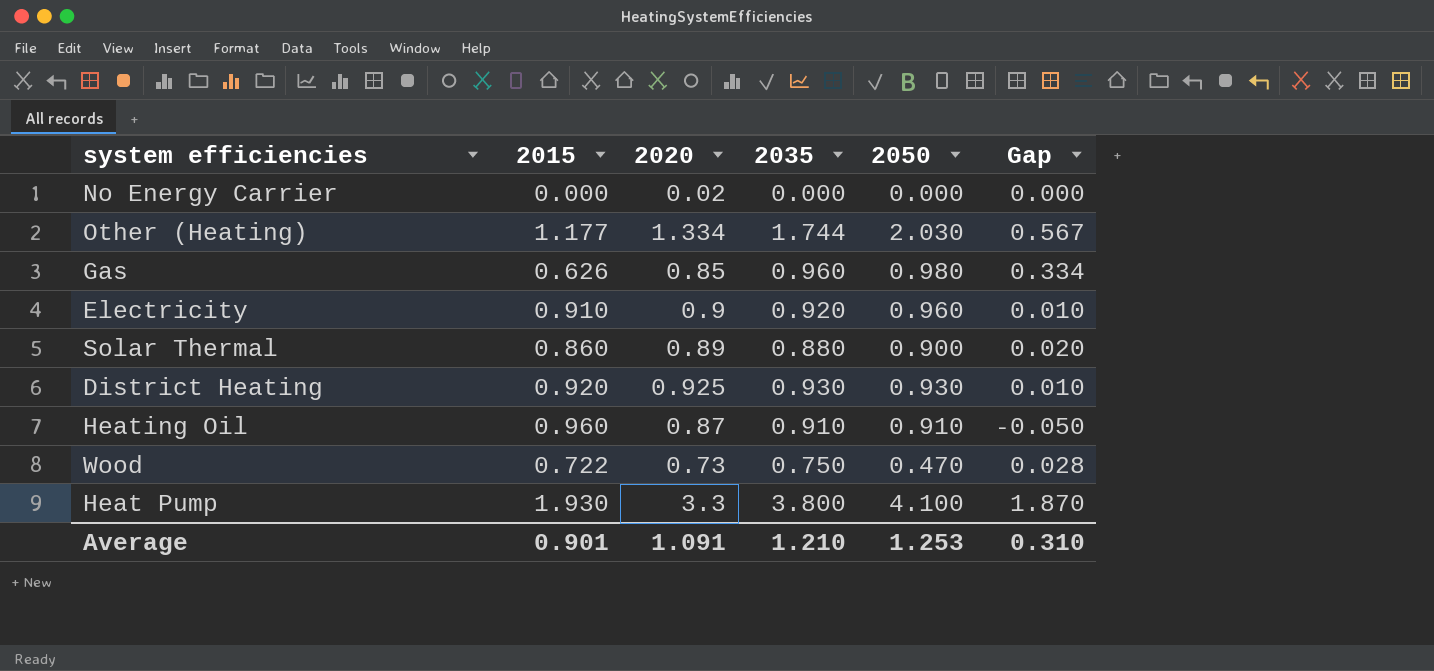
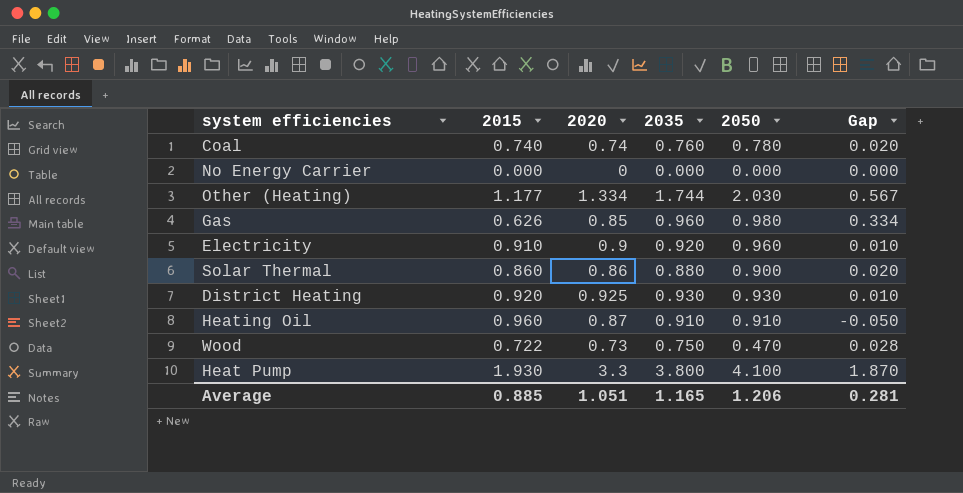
row Coal: none -> 0.740 | 0.74 | 0.760 | 0.780 | 0.020
No Energy Carrier | 2020: 0.02 -> 0
Solar Thermal | 2020: 0.89 -> 0.86
Average | 2015: 0.901 -> 0.885
Average | 2020: 1.091 -> 1.051
Average | 2035: 1.210 -> 1.165
Average | 2050: 1.253 -> 1.206
Average | Gap: 0.310 -> 0.281

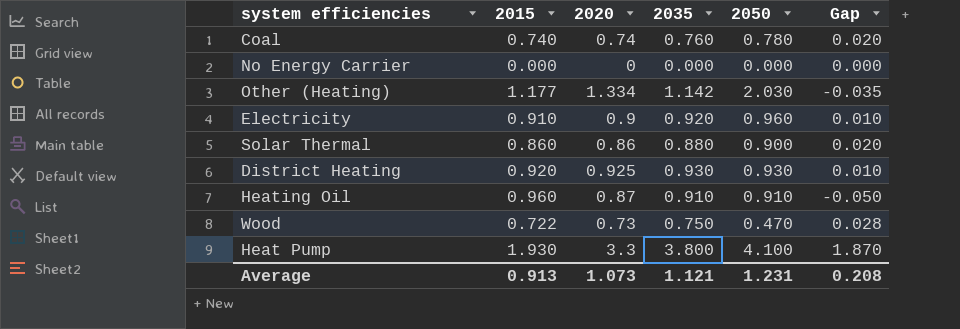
row Gas: 0.626 | 0.85 | 0.960 | 0.980 | 0.334 -> none
Other (Heating) | 2035: 1.744 -> 1.142
Other (Heating) | Gap: 0.567 -> -0.035
Average | 2015: 0.885 -> 0.913
Average | 2020: 1.051 -> 1.073
Average | 2035: 1.165 -> 1.121
Average | 2050: 1.206 -> 1.231
Average | Gap: 0.281 -> 0.208

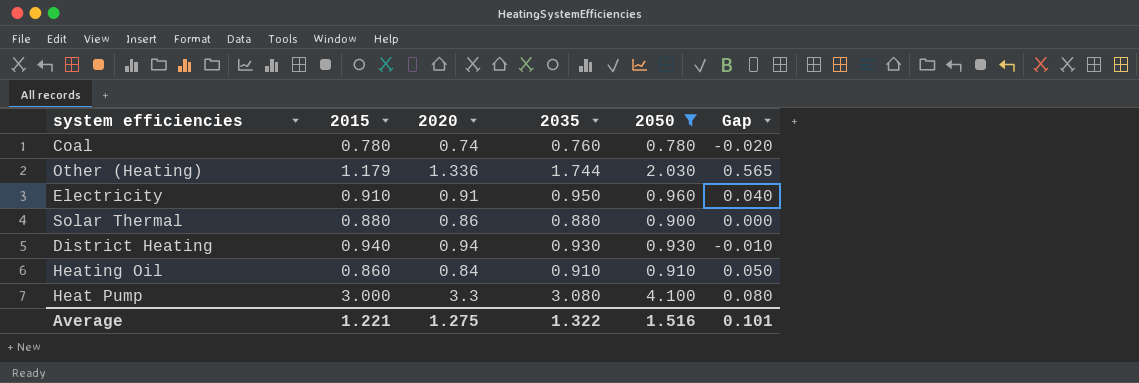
filter: none -> 2050 >= 0.780
Coal | 2015: 0.740 -> 0.780
Coal | Gap: 0.020 -> -0.020
Other (Heating) | 2015: 1.177 -> 1.179
Other (Heating) | 2020: 1.334 -> 1.336
Other (Heating) | 2035: 1.142 -> 1.744
Other (Heating) | Gap: -0.035 -> 0.565
Electricity | 2020: 0.9 -> 0.91
Electricity | 2035: 0.920 -> 0.950
Electricity | Gap: 0.010 -> 0.040
Solar Thermal | 2015: 0.860 -> 0.880
Solar Thermal | Gap: 0.020 -> 0.000
District Heating | 2015: 0.920 -> 0.940
District Heating | 2020: 0.925 -> 0.94
District Heating | Gap: 0.010 -> -0.010
Heating Oil | 2015: 0.960 -> 0.860
Heating Oil | 2020: 0.87 -> 0.84
Heating Oil | Gap: -0.050 -> 0.050
Heat Pump | 2015: 1.930 -> 3.000
Heat Pump | 2035: 3.800 -> 3.080
Heat Pump | Gap: 1.870 -> 0.080
Average | 2015: 0.913 -> 1.221
Average | 2020: 1.073 -> 1.275
Average | 2035: 1.121 -> 1.322
Average | 2050: 1.231 -> 1.516
Average | Gap: 0.208 -> 0.101

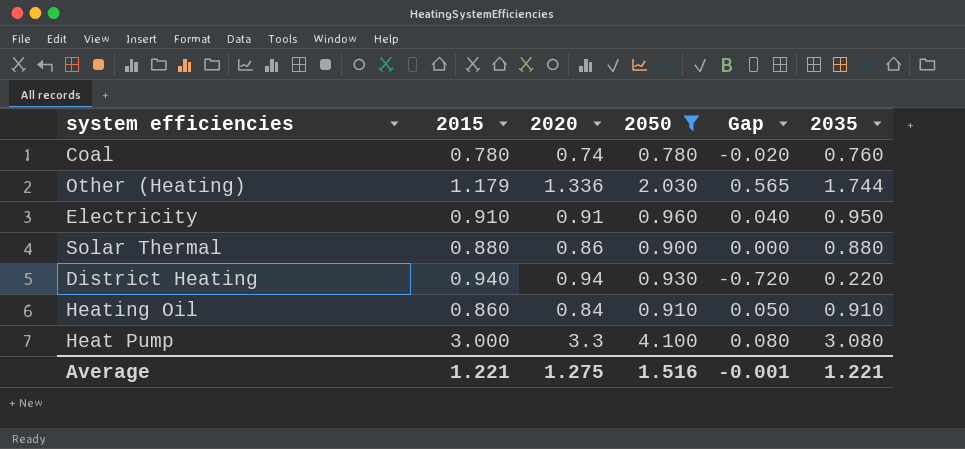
column 2035 | position: 4 -> 6
District Heating | Gap: -0.010 -> -0.720
District Heating | 2035: 0.930 -> 0.220
Average | Gap: 0.101 -> -0.001
Average | 2035: 1.322 -> 1.221

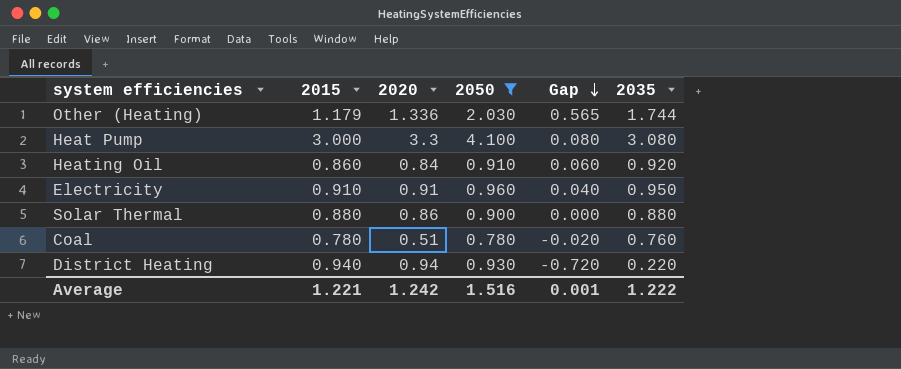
row order: none -> Gap descending
Heating Oil | Gap: 0.050 -> 0.060
Heating Oil | 2035: 0.910 -> 0.920
Coal | 2020: 0.74 -> 0.51
Average | 2020: 1.275 -> 1.242
Average | Gap: -0.001 -> 0.001
Average | 2035: 1.221 -> 1.222

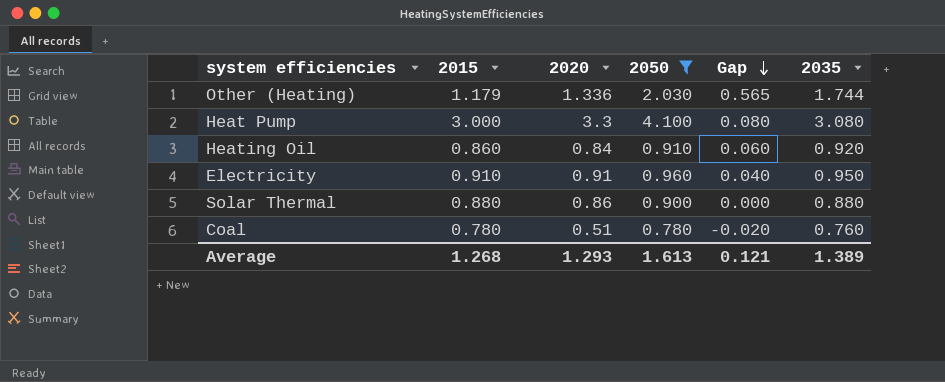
row District Heating: 0.940 | 0.94 | 0.930 | -0.720 | 0.220 -> none
Average | 2015: 1.221 -> 1.268
Average | 2020: 1.242 -> 1.293
Average | 2050: 1.516 -> 1.613
Average | Gap: 0.001 -> 0.121
Average | 2035: 1.222 -> 1.389

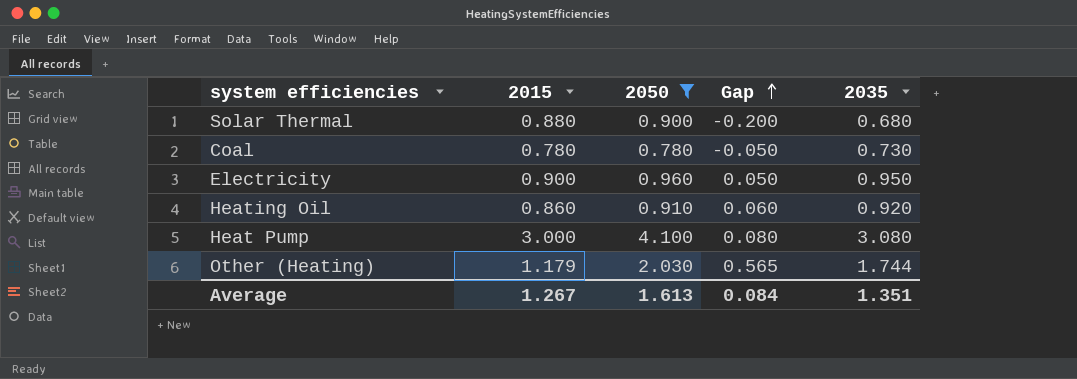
row order: Gap descending -> Gap ascending
column 2020 | position: 3 -> none
Solar Thermal | Gap: 0.000 -> -0.200
Solar Thermal | 2035: 0.880 -> 0.680
Coal | Gap: -0.020 -> -0.050
Coal | 2035: 0.760 -> 0.730
Electricity | 2015: 0.910 -> 0.900
Electricity | Gap: 0.040 -> 0.050
Average | 2015: 1.268 -> 1.267
Average | Gap: 0.121 -> 0.084
Average | 2035: 1.389 -> 1.351

